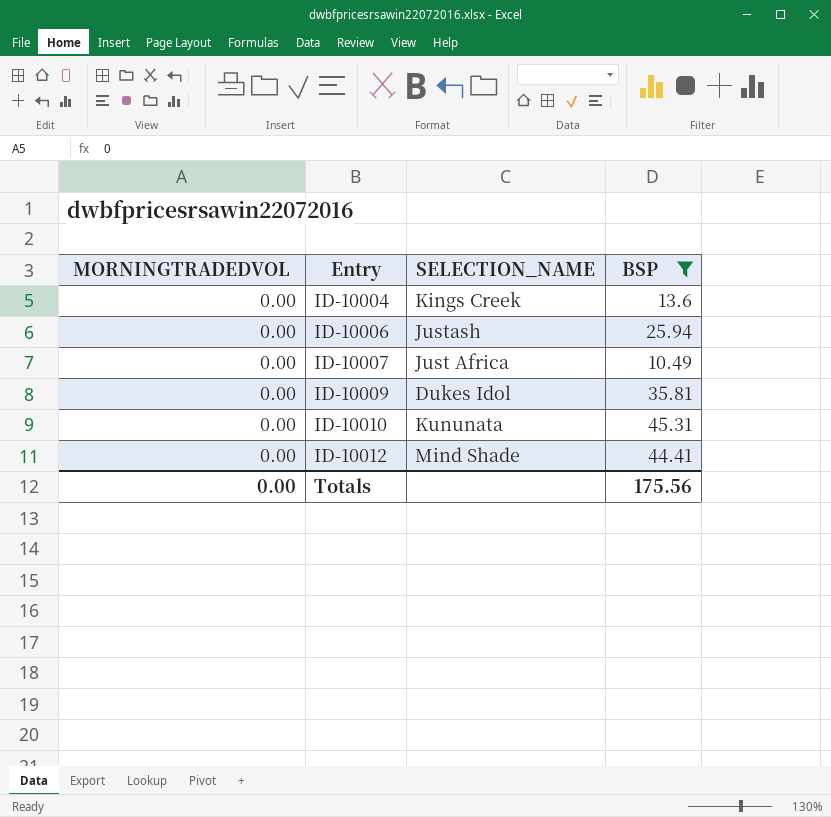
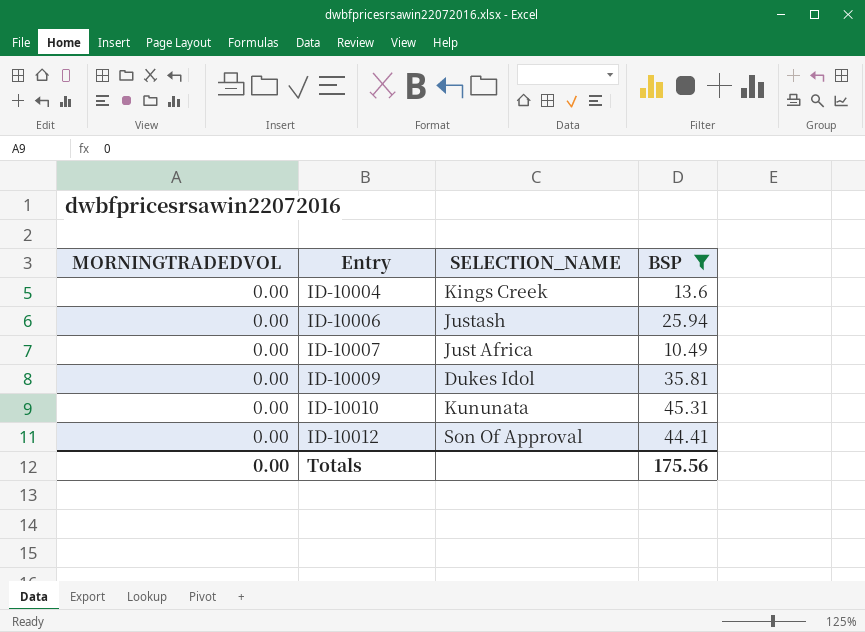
ID-10012 | SELECTION_NAME: Mind Shade -> Son Of Approval

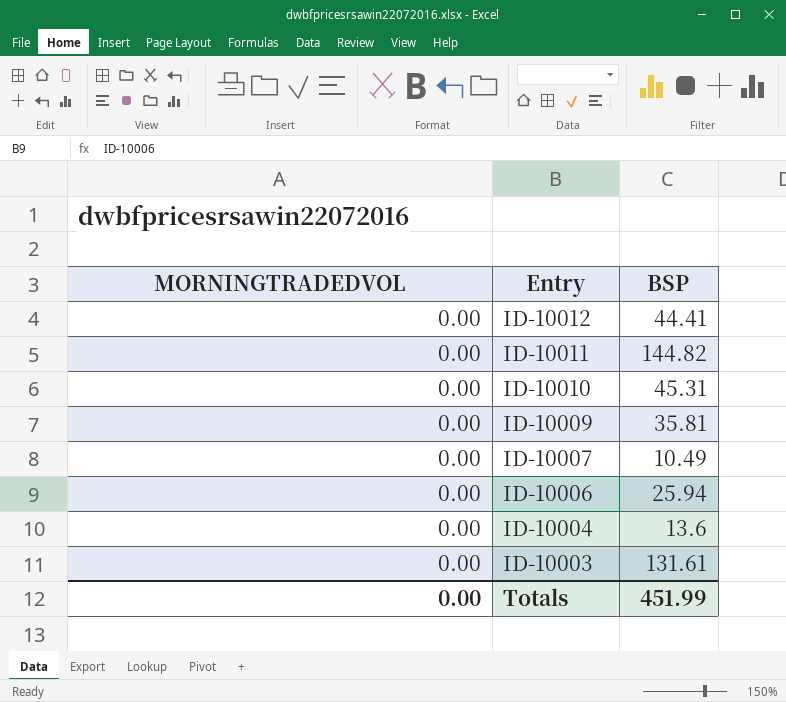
filter: BSP <= 45.31 -> none
row order: Entry ascending -> Entry descending
column SELECTION_NAME | position: 3 -> none
Totals | BSP: 175.56 -> 451.99

